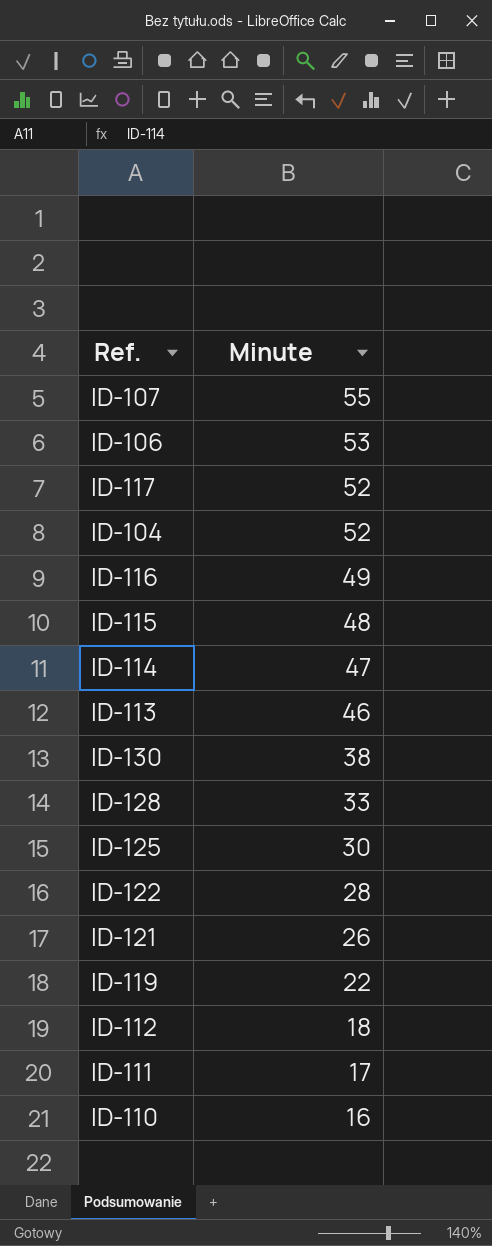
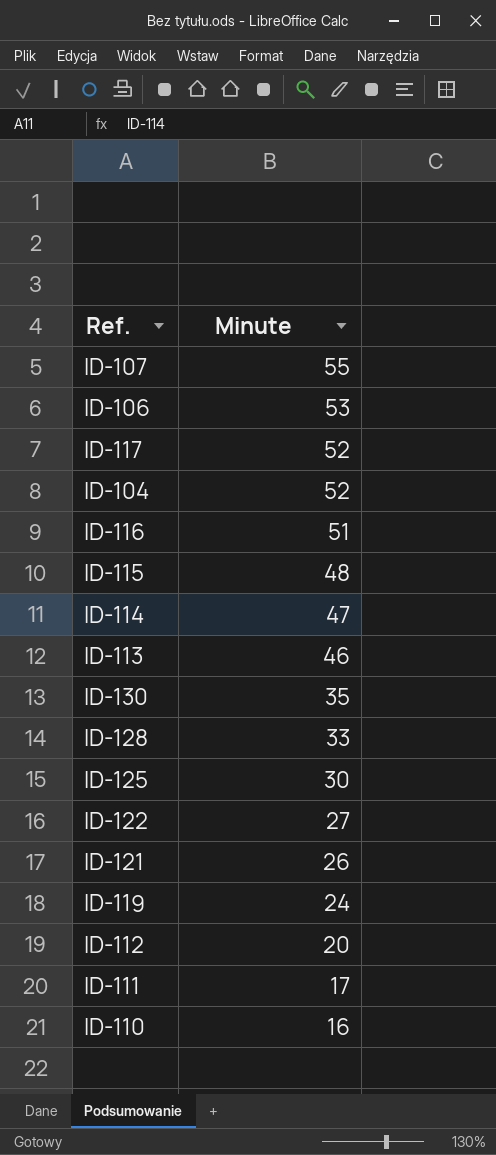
ID-116 | Minute: 49 -> 51
ID-130 | Minute: 38 -> 35
ID-122 | Minute: 28 -> 27
ID-119 | Minute: 22 -> 24
ID-112 | Minute: 18 -> 20

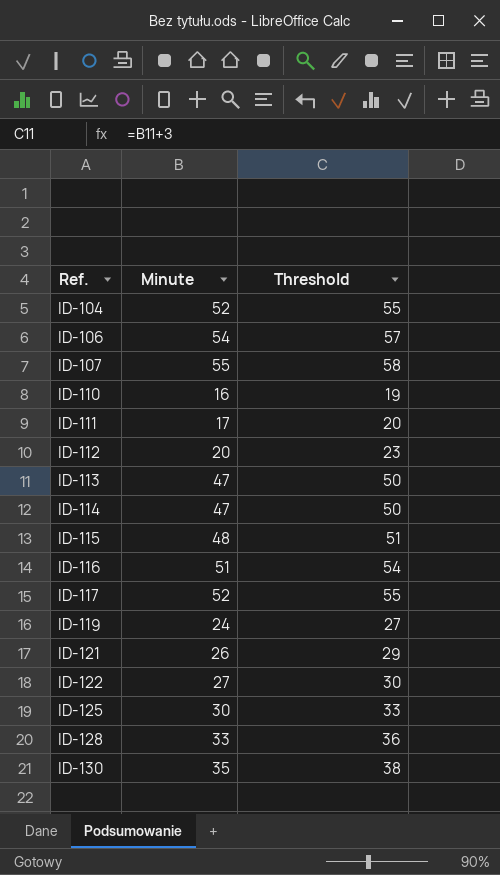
row order: Minute descending -> Ref. ascending
column Threshold | formula: none -> [Minute] + 3
ID-106 | Minute: 53 -> 54
ID-113 | Minute: 46 -> 47

